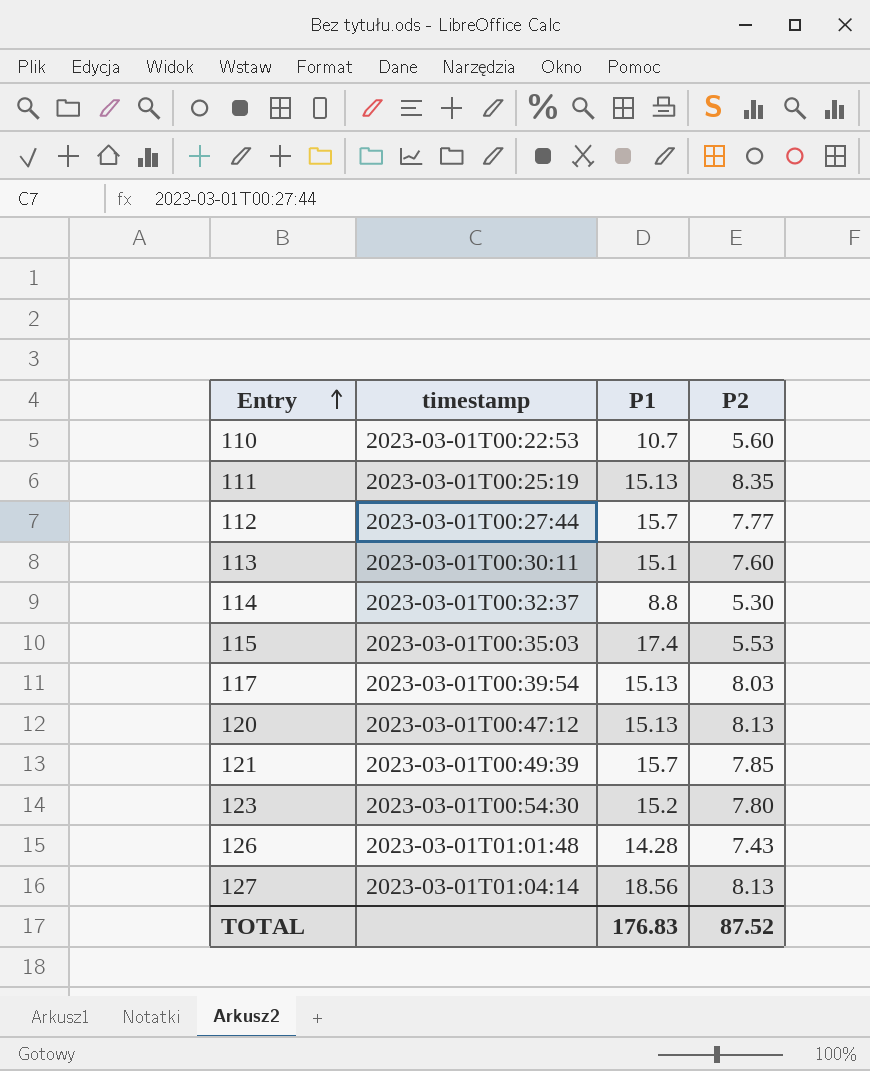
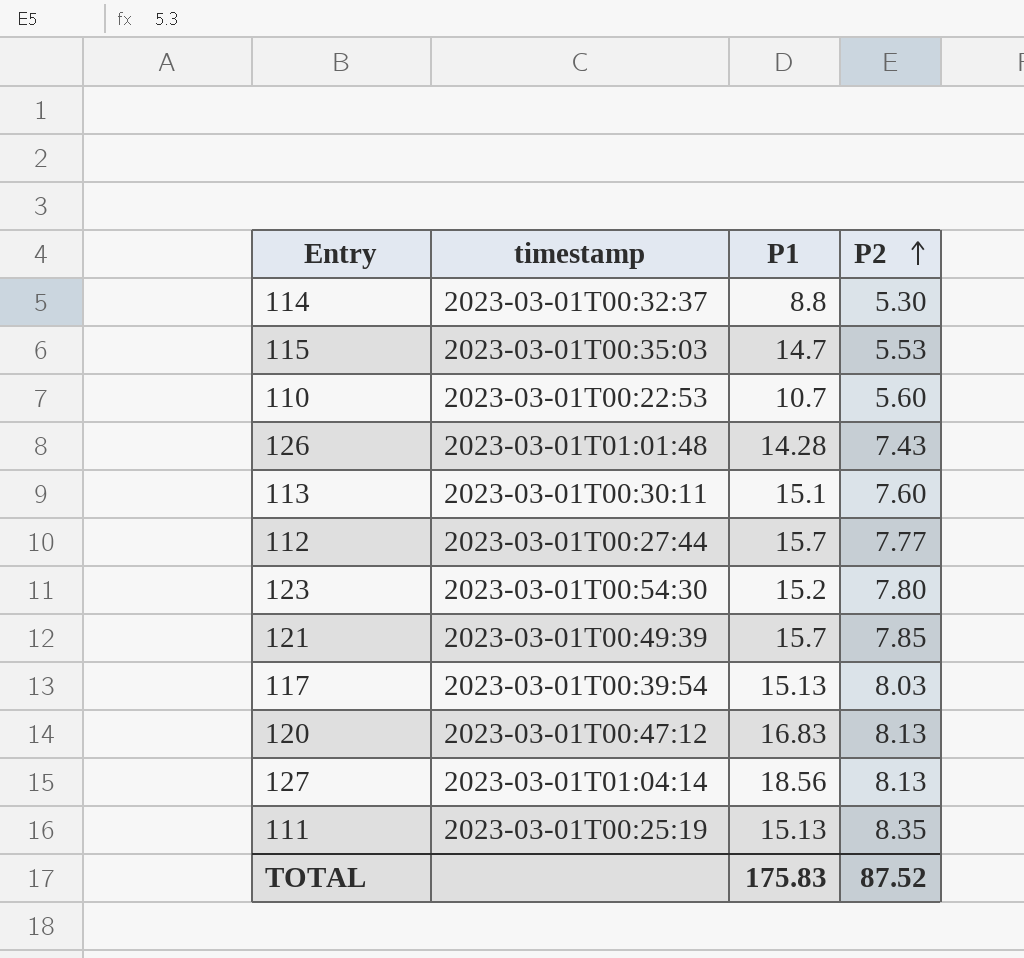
row order: Entry ascending -> P2 ascending
115 | P1: 17.4 -> 14.7
120 | P1: 15.13 -> 16.83
TOTAL | P1: 176.83 -> 175.83

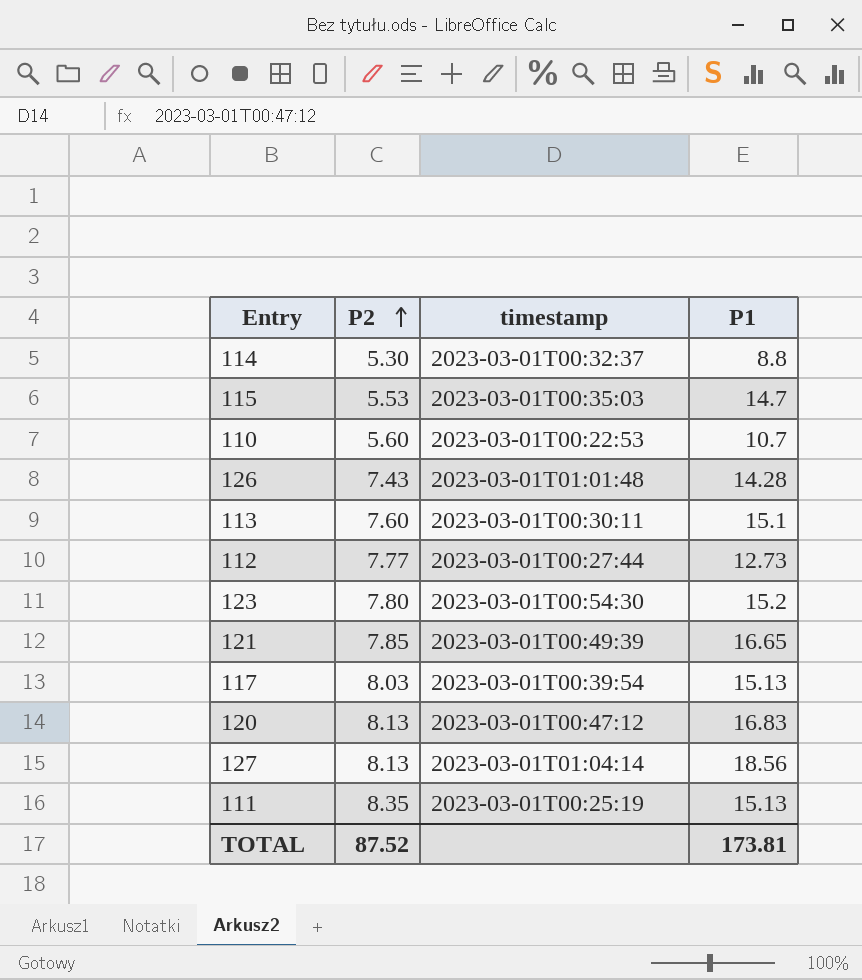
column P2 | position: 4 -> 2
112 | P1: 15.7 -> 12.73
121 | P1: 15.7 -> 16.65
TOTAL | P1: 175.83 -> 173.81

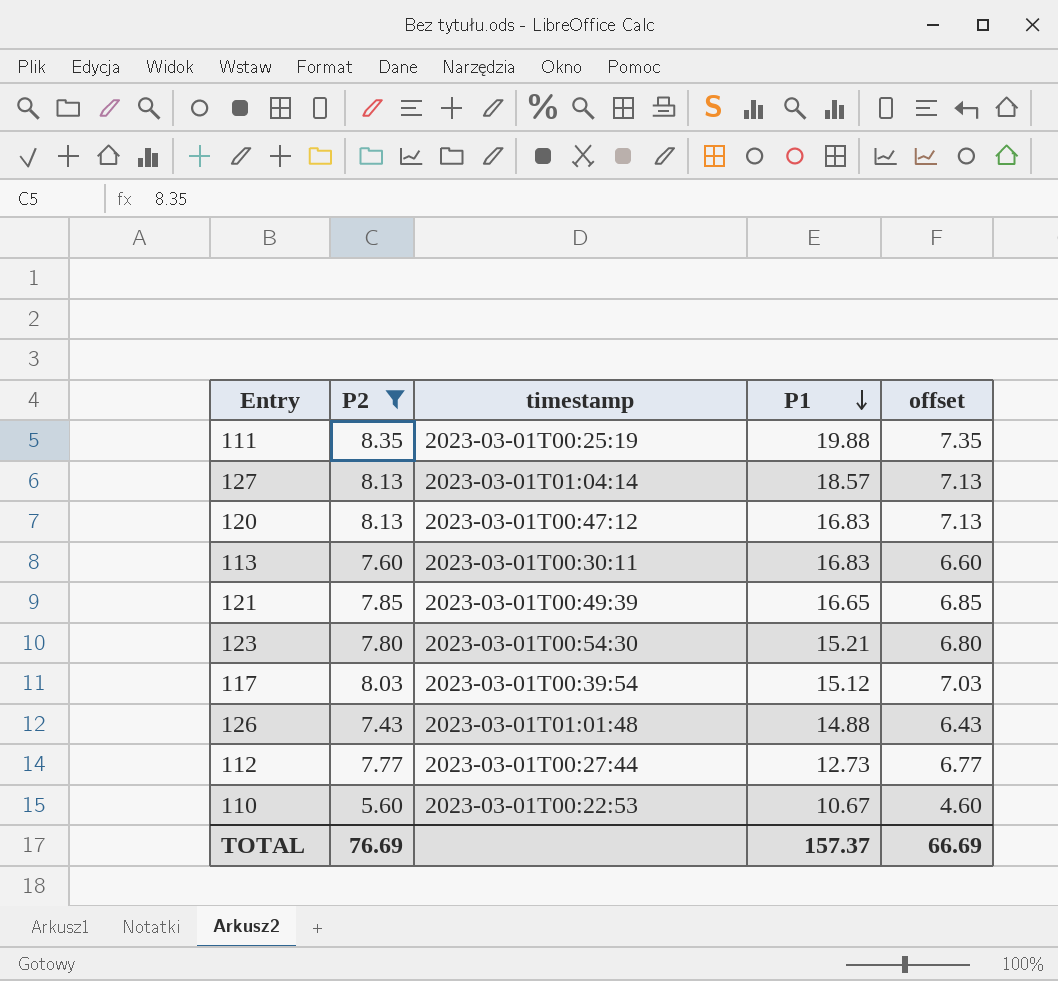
filter: none -> P2 >= 5.60
row order: P2 ascending -> P1 descending
column offset | formula: none -> [P2] - 1
111 | P1: 15.13 -> 19.88
127 | P1: 18.56 -> 18.57
113 | P1: 15.1 -> 16.83
123 | P1: 15.2 -> 15.21
117 | P1: 15.13 -> 15.12
126 | P1: 14.28 -> 14.88
110 | P1: 10.7 -> 10.67
TOTAL | P2: 87.52 -> 76.69
TOTAL | P1: 173.81 -> 157.37

